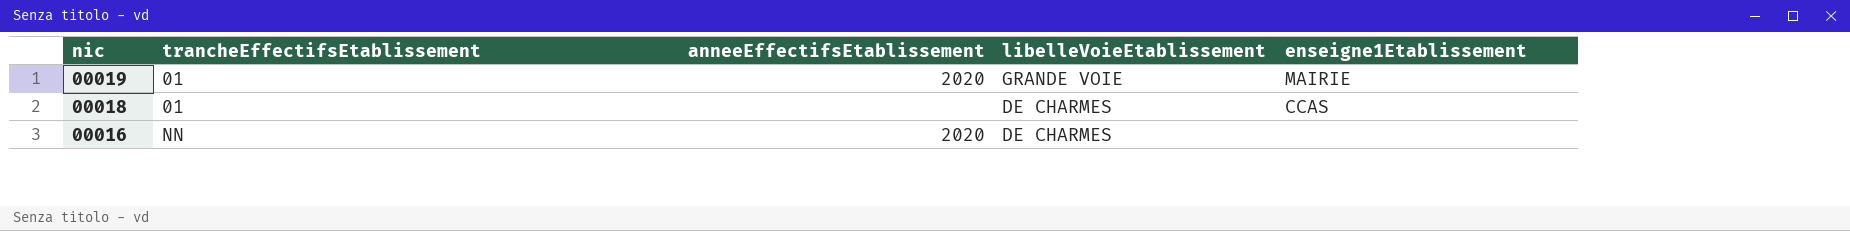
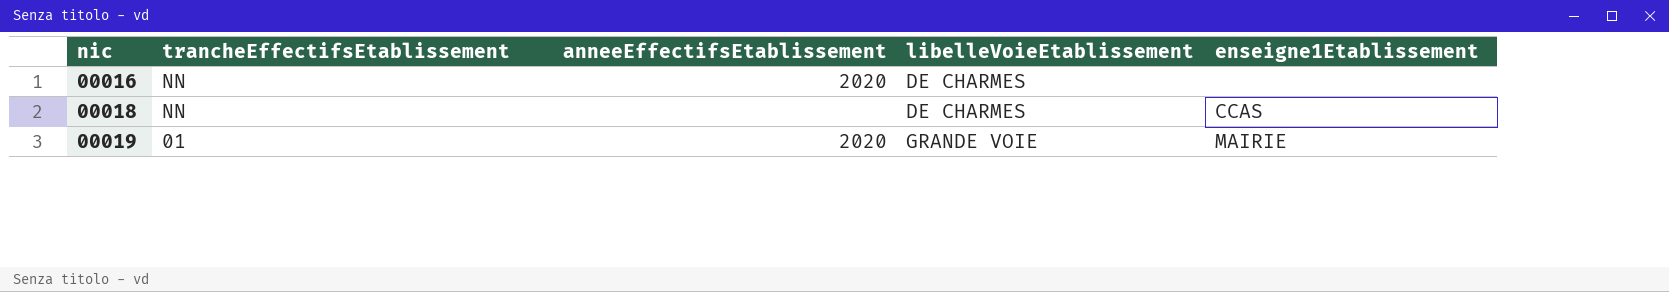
row order: nic descending -> nic ascending
00018 | trancheEffectifsEtablissement: 01 -> NN

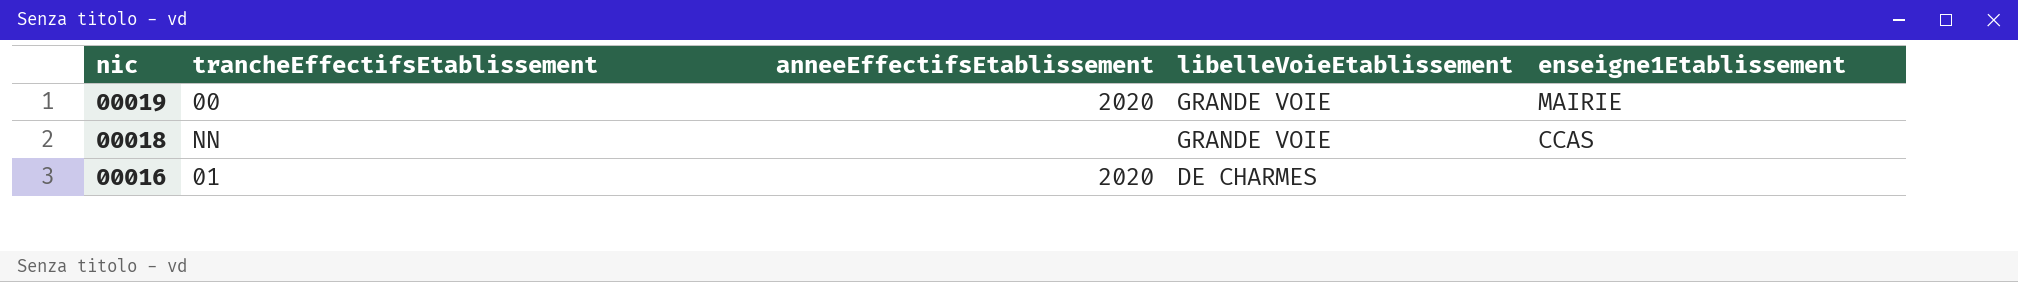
row order: nic ascending -> nic descending
00019 | trancheEffectifsEtablissement: 01 -> 00
00018 | libelleVoieEtablissement: DE CHARMES -> GRANDE VOIE
00016 | trancheEffectifsEtablissement: NN -> 01

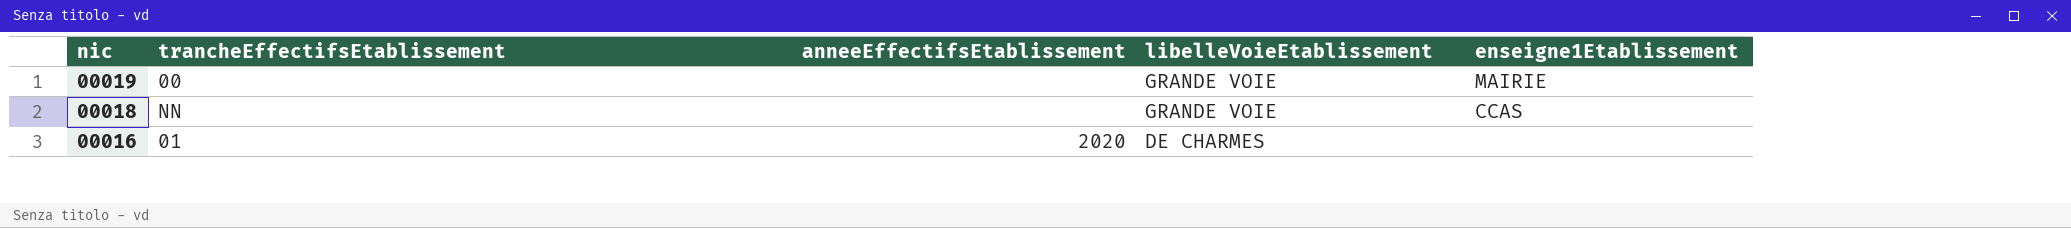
00019 | anneeEffectifsEtablissement: 2020 -> none

